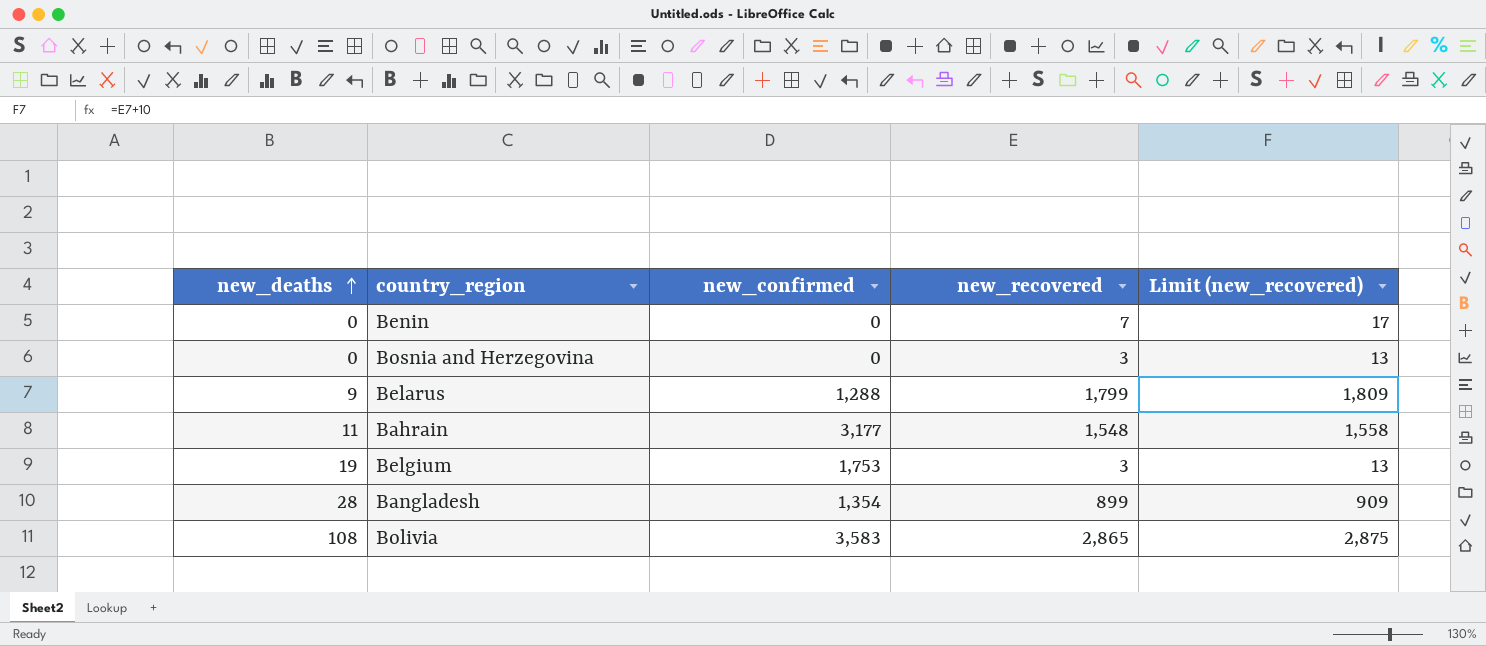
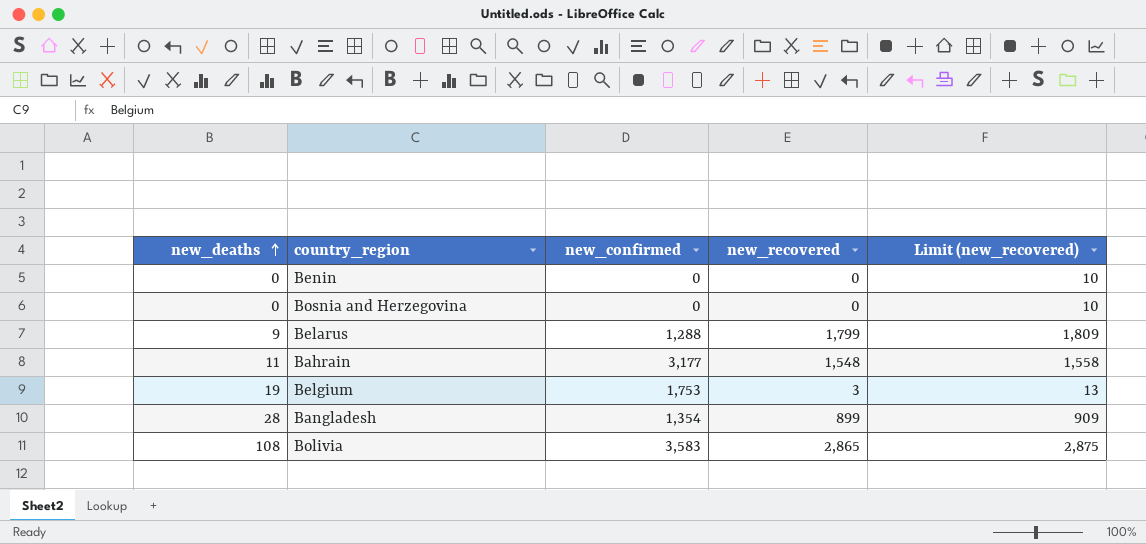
Benin | new_recovered: 7 -> 0
Benin | Limit (new_recovered): 17 -> 10
Bosnia and Herzegovina | new_recovered: 3 -> 0
Bosnia and Herzegovina | Limit (new_recovered): 13 -> 10

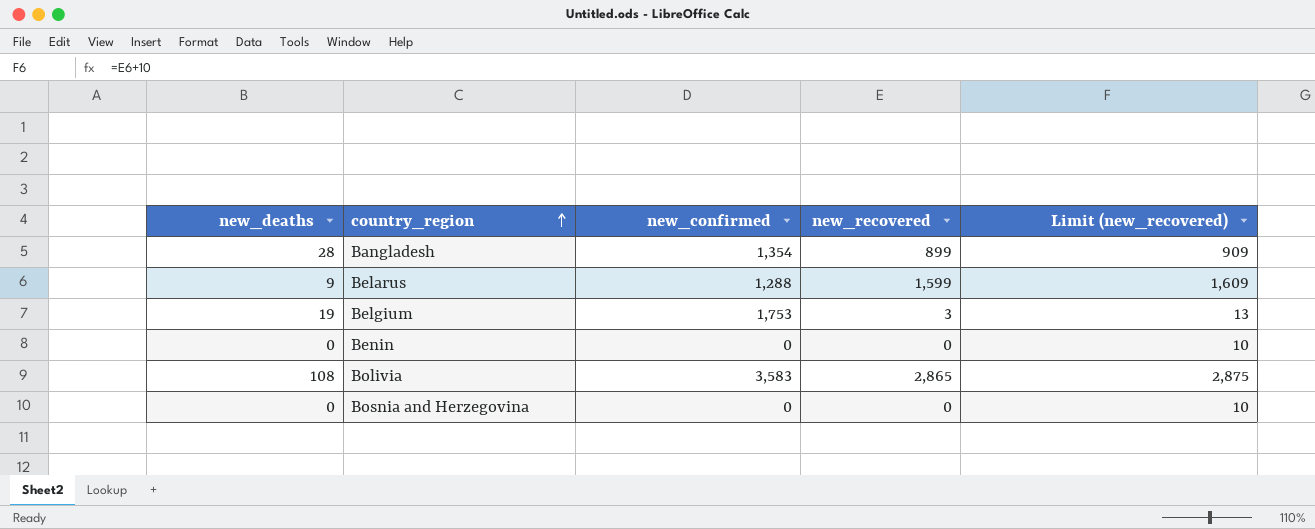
row order: new_deaths ascending -> country_region ascending
row Bahrain: 11 | 3,177 | 1,548 | 1,558 -> none
Belarus | new_recovered: 1,799 -> 1,599
Belarus | Limit (new_recovered): 1,809 -> 1,609

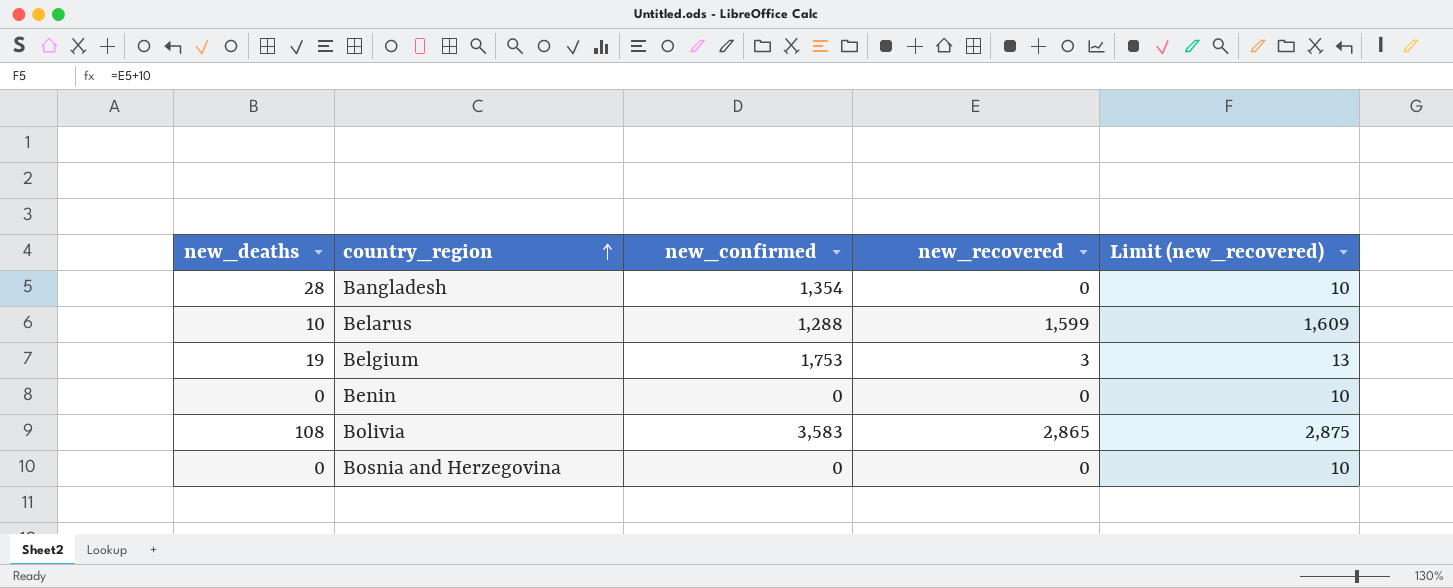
Bangladesh | new_recovered: 899 -> 0
Bangladesh | Limit (new_recovered): 909 -> 10
Belarus | new_deaths: 9 -> 10

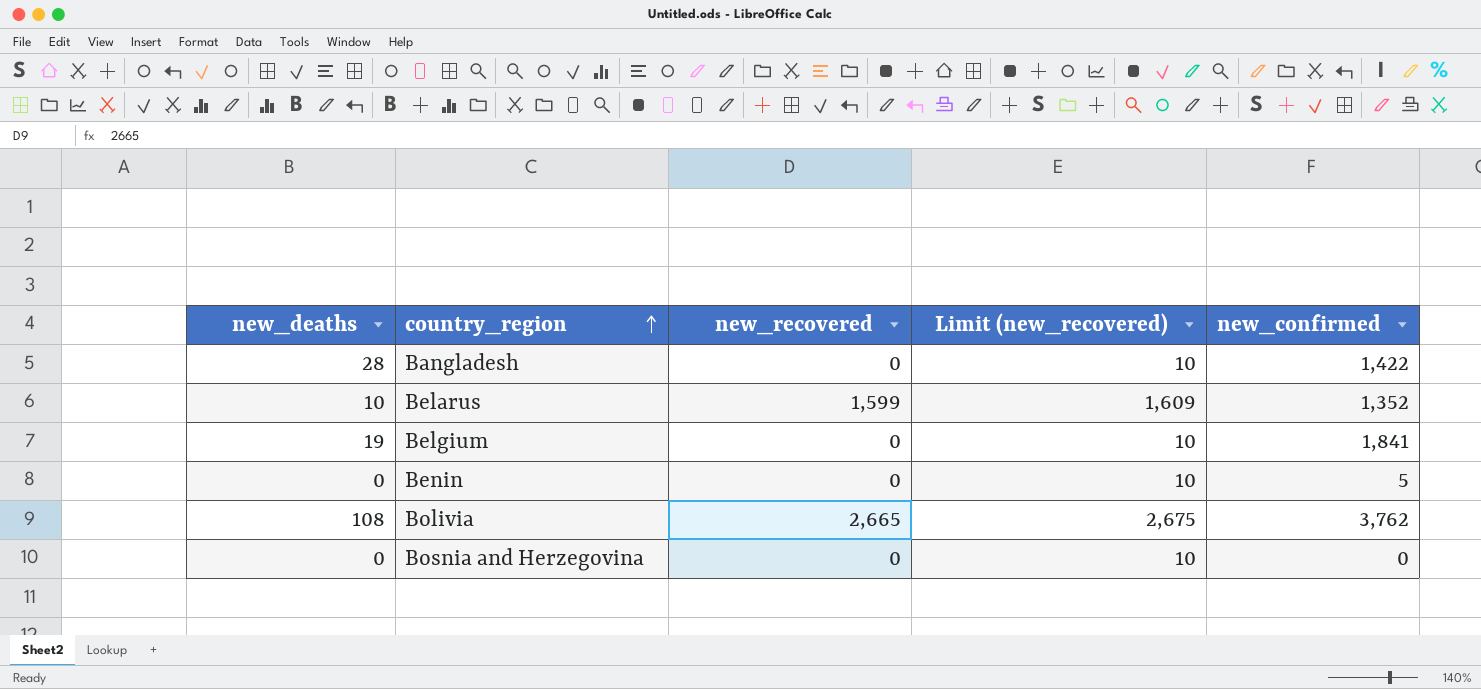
column new_confirmed | position: 3 -> 5
Bangladesh | new_confirmed: 1,354 -> 1,422
Belarus | new_confirmed: 1,288 -> 1,352
Belgium | new_recovered: 3 -> 0
Belgium | Limit (new_recovered): 13 -> 10
Belgium | new_confirmed: 1,753 -> 1,841
Benin | new_confirmed: 0 -> 5
Bolivia | new_recovered: 2,865 -> 2,665
Bolivia | Limit (new_recovered): 2,875 -> 2,675
Bolivia | new_confirmed: 3,583 -> 3,762

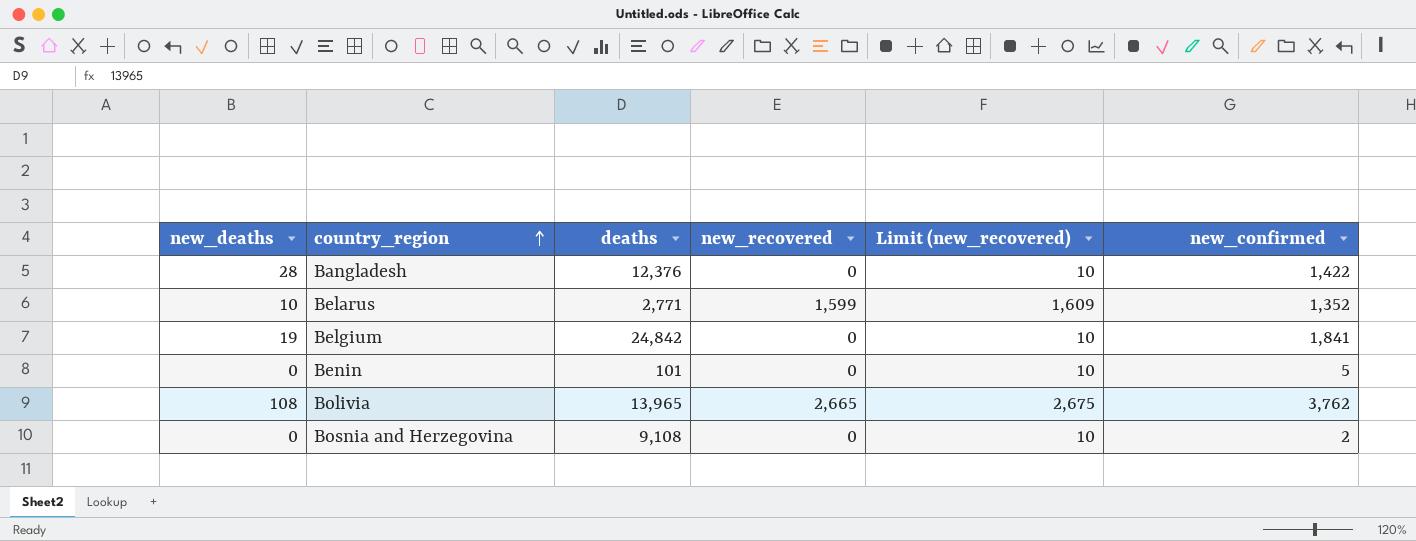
column deaths | position: none -> 3
Bosnia and Herzegovina | new_confirmed: 0 -> 2

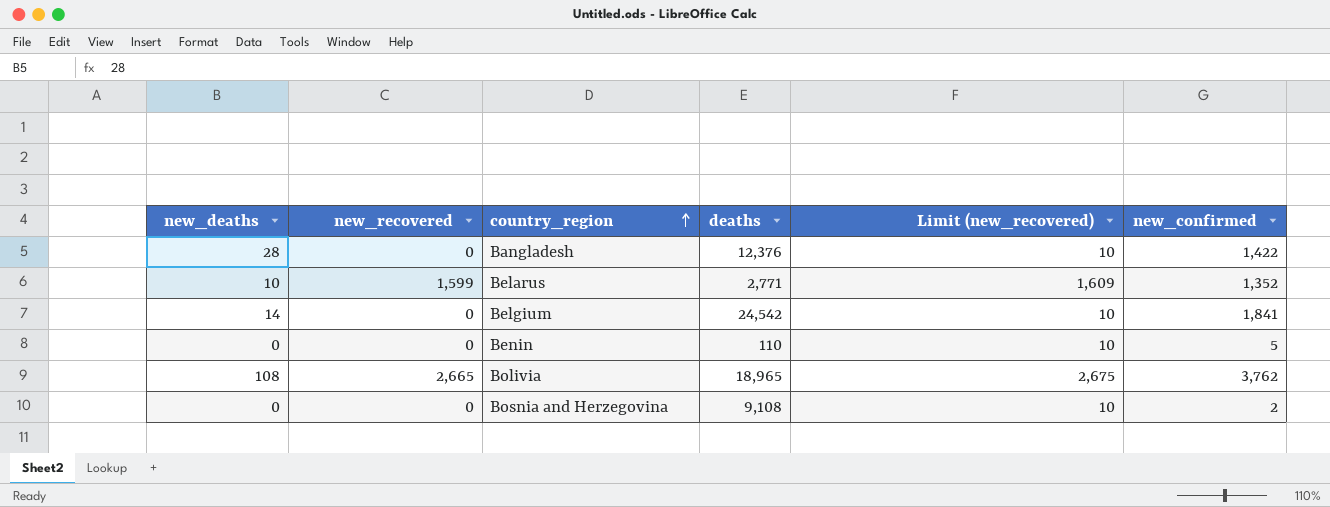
column new_recovered | position: 4 -> 2
Belgium | new_deaths: 19 -> 14
Belgium | deaths: 24,842 -> 24,542
Benin | deaths: 101 -> 110
Bolivia | deaths: 13,965 -> 18,965

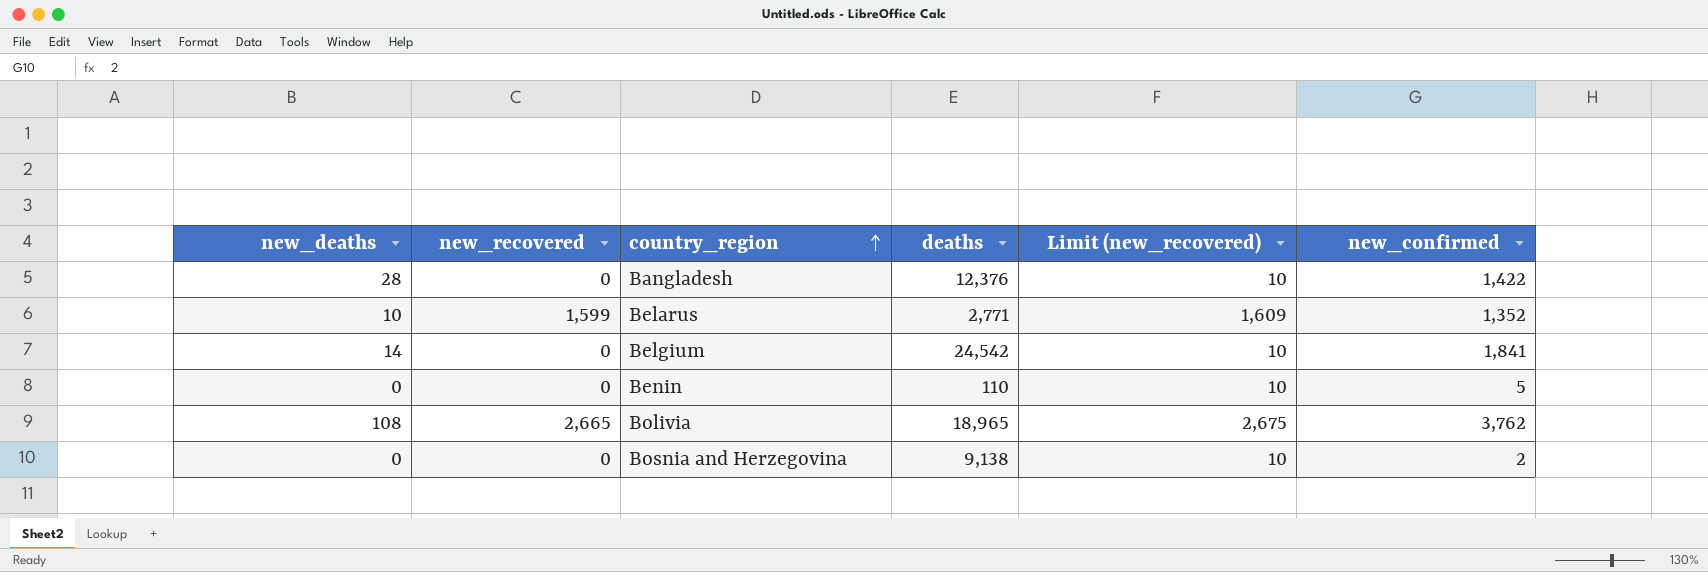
Bosnia and Herzegovina | deaths: 9,108 -> 9,138

